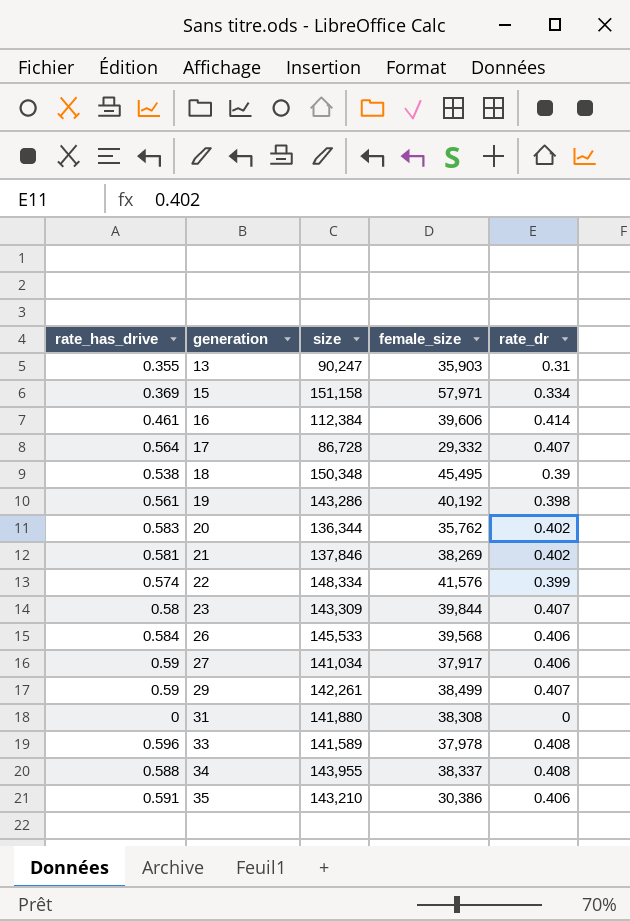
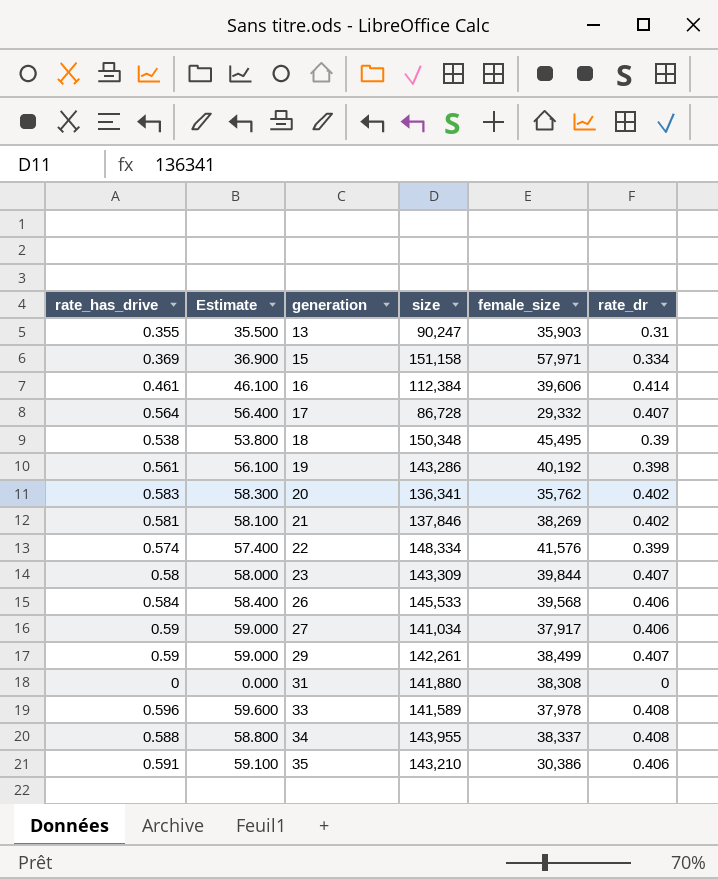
column Estimate | formula: none -> [rate_has_drive] * 100
20 | size: 136,344 -> 136,341

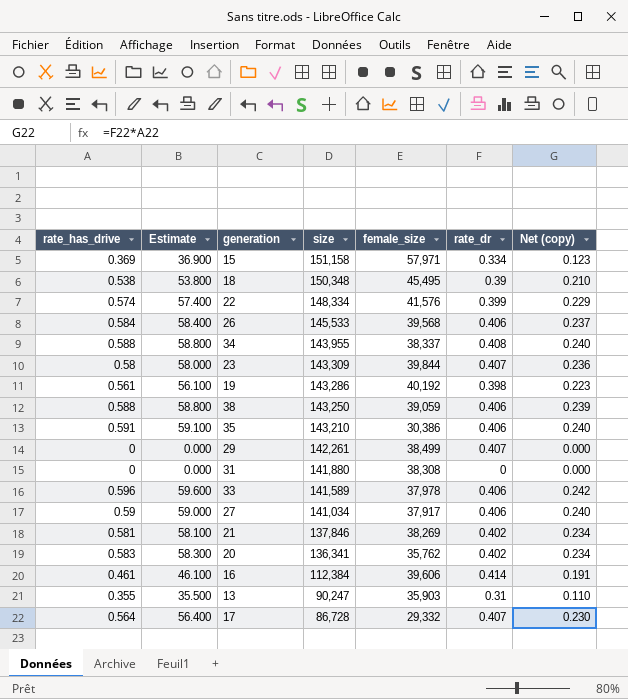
row order: generation ascending -> size descending
column Net (copy) | formula: none -> [rate_has_drive] * [rate_dr]
row 38: none -> 0.588 | 58.800 | 143,250 | 39,059 | 0.406 | 0.239
29 | rate_has_drive: 0.59 -> 0
29 | Estimate: 59.000 -> 0.000
33 | rate_dr: 0.408 -> 0.406

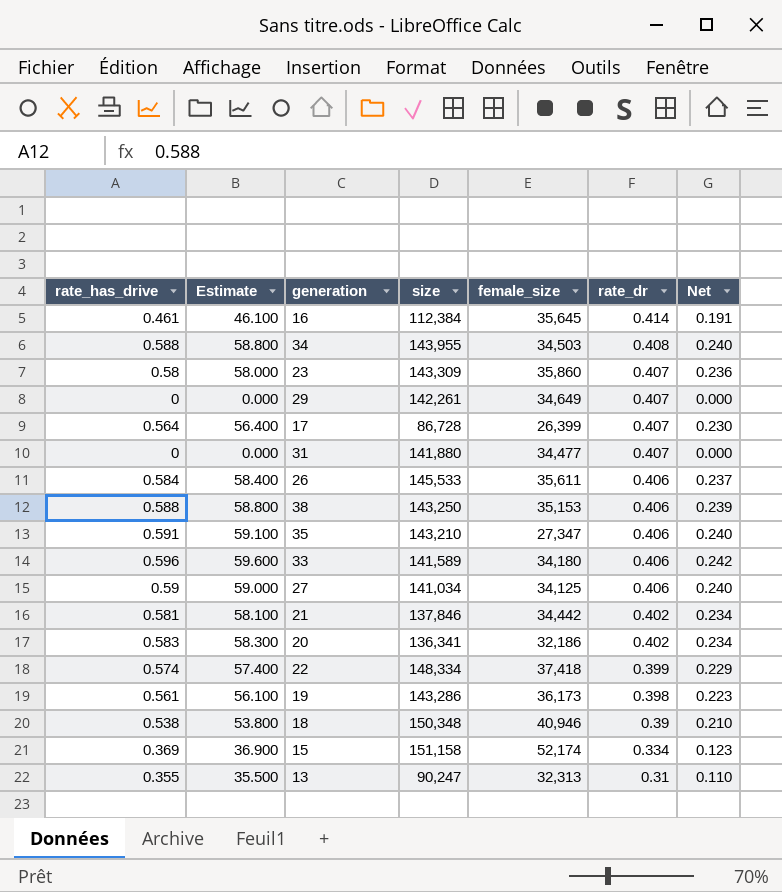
row order: size descending -> rate_dr descending
column name: Net (copy) -> Net
16 | female_size: 39,606 -> 35,645
34 | female_size: 38,337 -> 34,503
23 | female_size: 39,844 -> 35,860
29 | female_size: 38,499 -> 34,649
17 | female_size: 29,332 -> 26,399
31 | female_size: 38,308 -> 34,477
31 | rate_dr: 0 -> 0.407
26 | female_size: 39,568 -> 35,611
38 | female_size: 39,059 -> 35,153
35 | female_size: 30,386 -> 27,347
33 | female_size: 37,978 -> 34,180
27 | female_size: 37,917 -> 34,125
21 | female_size: 38,269 -> 34,442
20 | female_size: 35,762 -> 32,186
22 | female_size: 41,576 -> 37,418
19 | female_size: 40,192 -> 36,173
18 | female_size: 45,495 -> 40,946
15 | female_size: 57,971 -> 52,174
13 | female_size: 35,903 -> 32,313

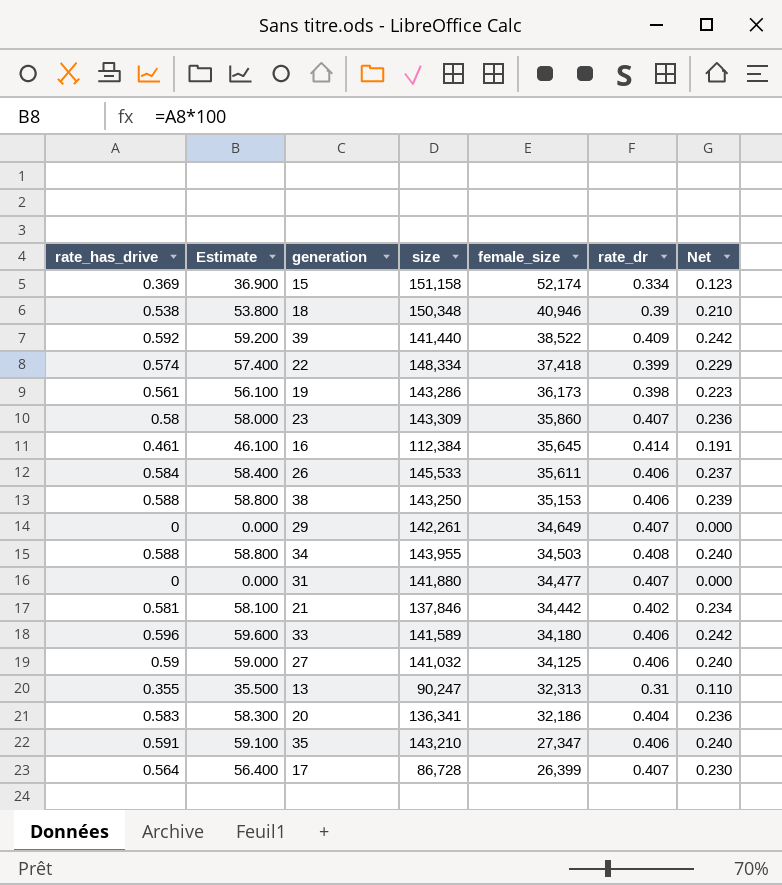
row order: rate_dr descending -> female_size descending
row 39: none -> 0.592 | 59.200 | 141,440 | 38,522 | 0.409 | 0.242
27 | size: 141,034 -> 141,032
20 | rate_dr: 0.402 -> 0.404
20 | Net: 0.234 -> 0.236

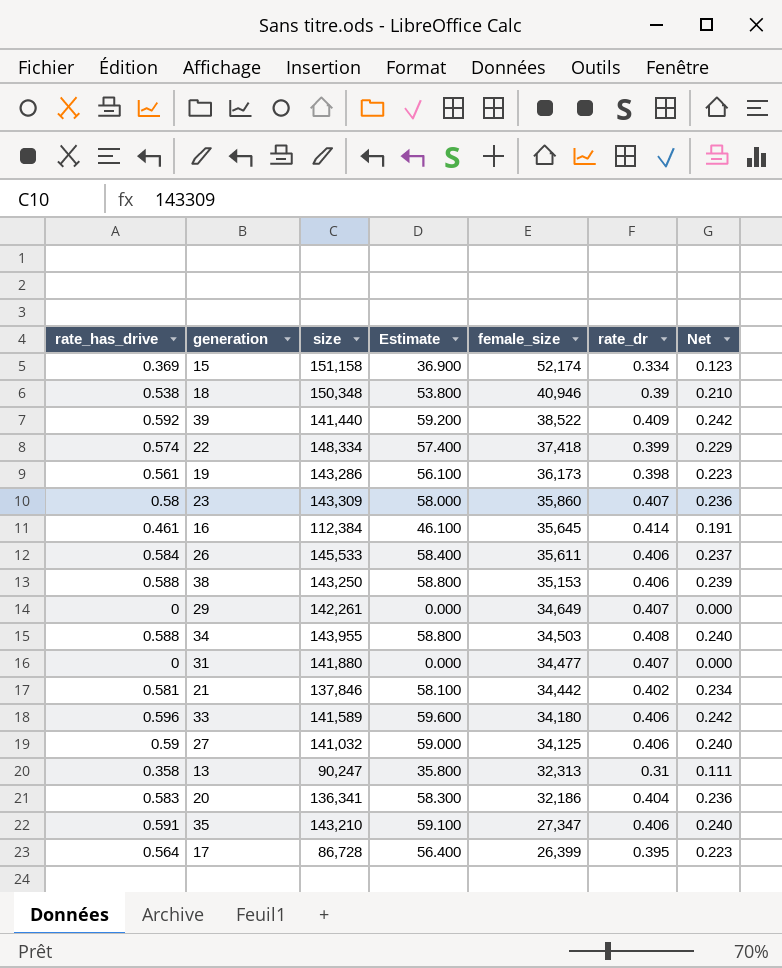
column Estimate | position: 2 -> 4
13 | rate_has_drive: 0.355 -> 0.358
13 | Estimate: 35.500 -> 35.800
13 | Net: 0.110 -> 0.111
17 | rate_dr: 0.407 -> 0.395
17 | Net: 0.230 -> 0.223

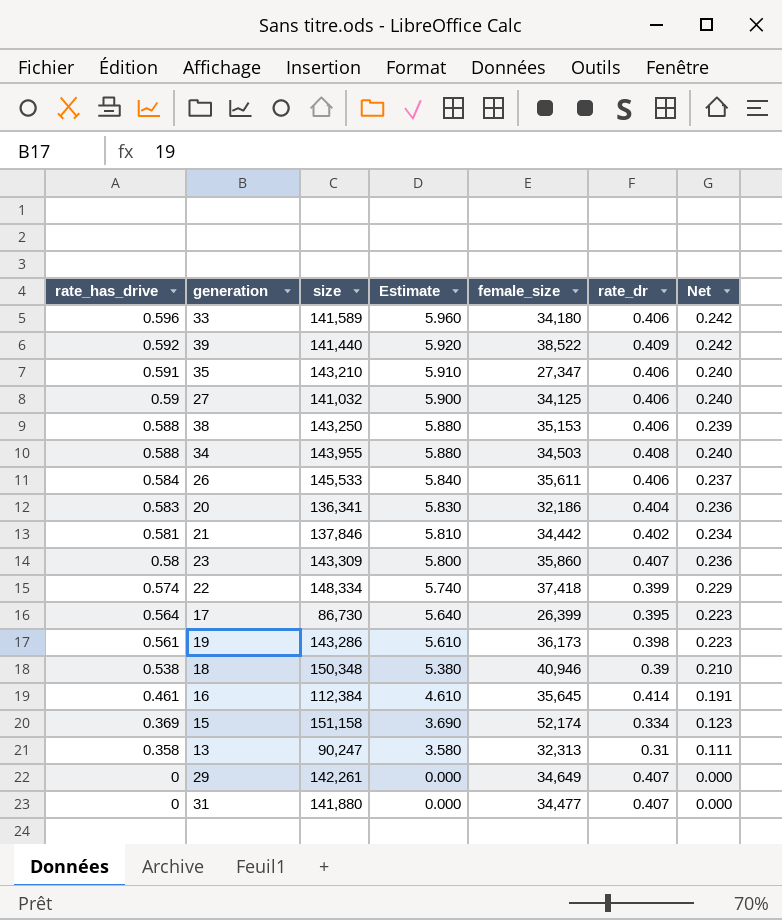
row order: female_size descending -> rate_has_drive descending
column Estimate | formula: [rate_has_drive] * 100 -> [rate_has_drive] * 10
17 | size: 86,728 -> 86,730

